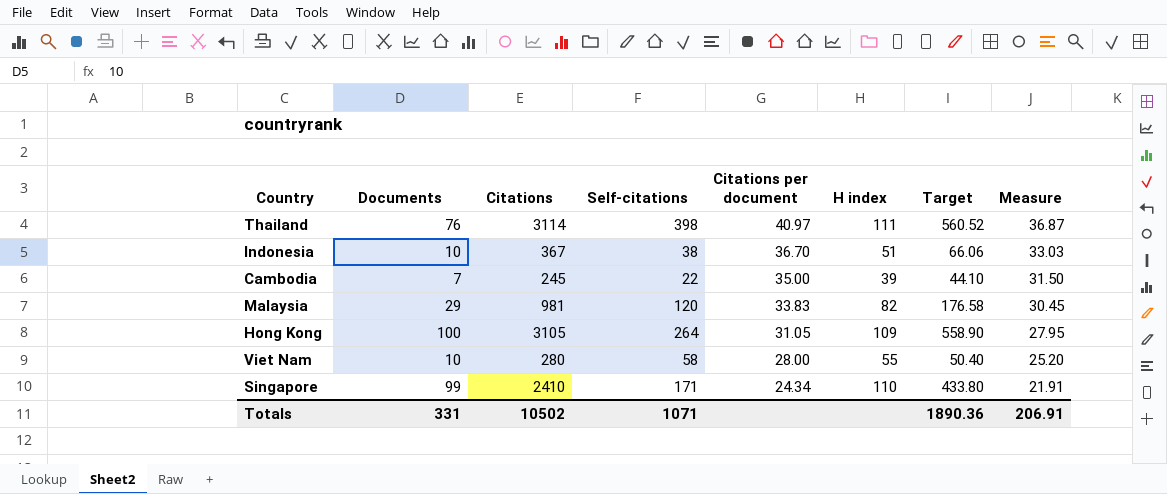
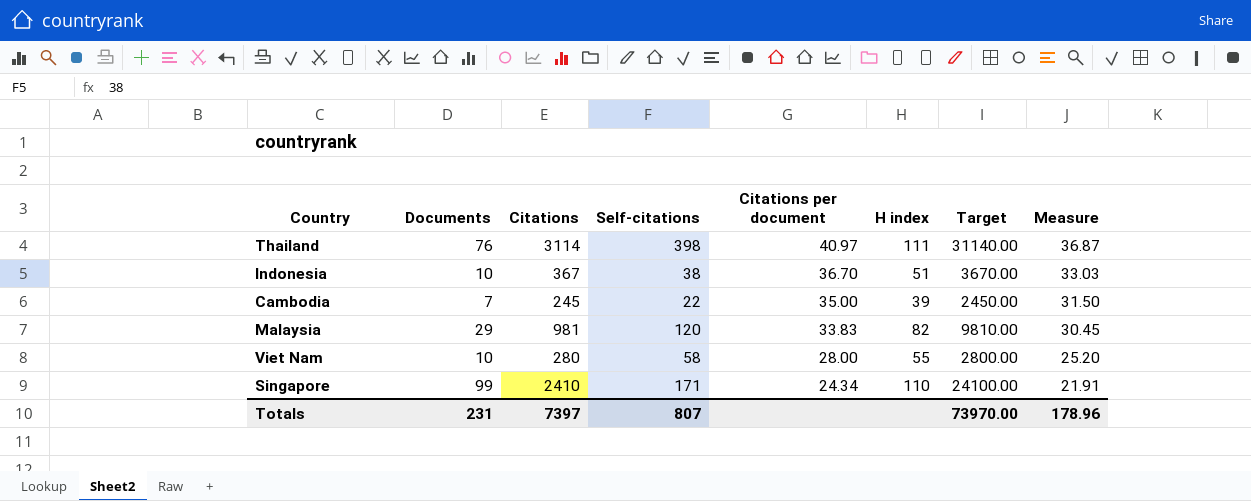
column Target | formula: [Citations] * 0.18 -> [Citations] * 10
row Hong Kong: 100 | 3105 | 264 | 31.05 | 109 | 558.90 | 27.95 -> none
Totals | Documents: 331 -> 231
Totals | Citations: 10502 -> 7397
Totals | Self-citations: 1071 -> 807
Totals | Target: 1890.36 -> 73970.00
Totals | Measure: 206.91 -> 178.96

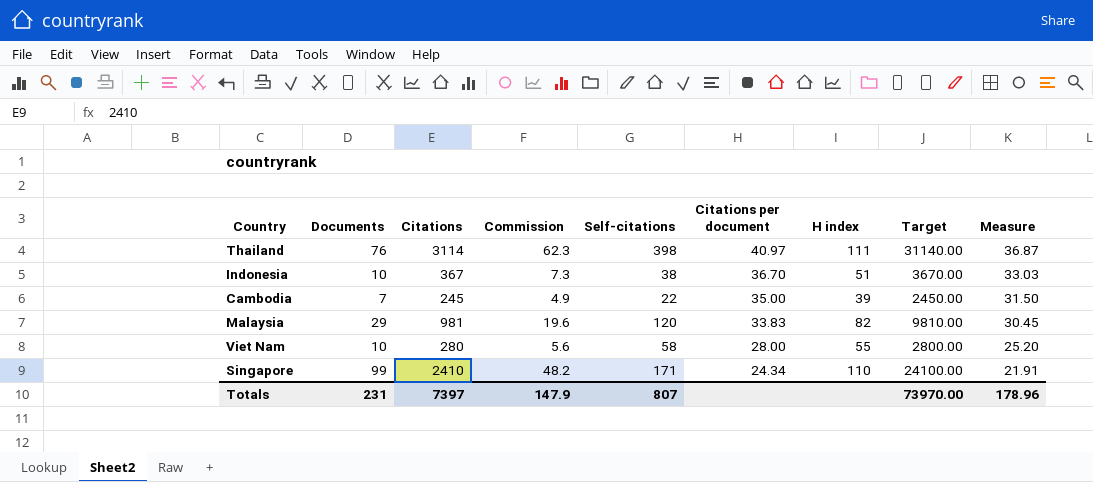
column Commission | formula: none -> [Citations] * 0.02

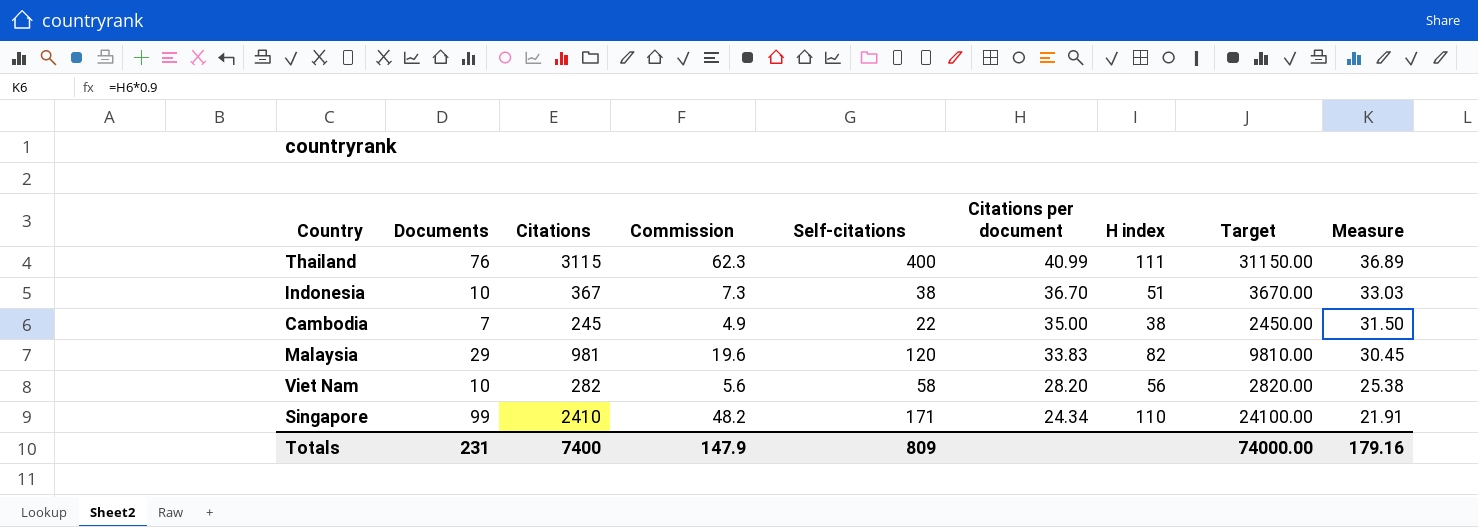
Thailand | Citations: 3114 -> 3115
Thailand | Self-citations: 398 -> 400
Thailand | Citations per document: 40.97 -> 40.99
Thailand | Target: 31140.00 -> 31150.00
Thailand | Measure: 36.87 -> 36.89
Cambodia | H index: 39 -> 38
Viet Nam | Citations: 280 -> 282
Viet Nam | Citations per document: 28.00 -> 28.20
Viet Nam | H index: 55 -> 56
Viet Nam | Target: 2800.00 -> 2820.00
Viet Nam | Measure: 25.20 -> 25.38
Totals | Citations: 7397 -> 7400
Totals | Self-citations: 807 -> 809
Totals | Target: 73970.00 -> 74000.00
Totals | Measure: 178.96 -> 179.16

